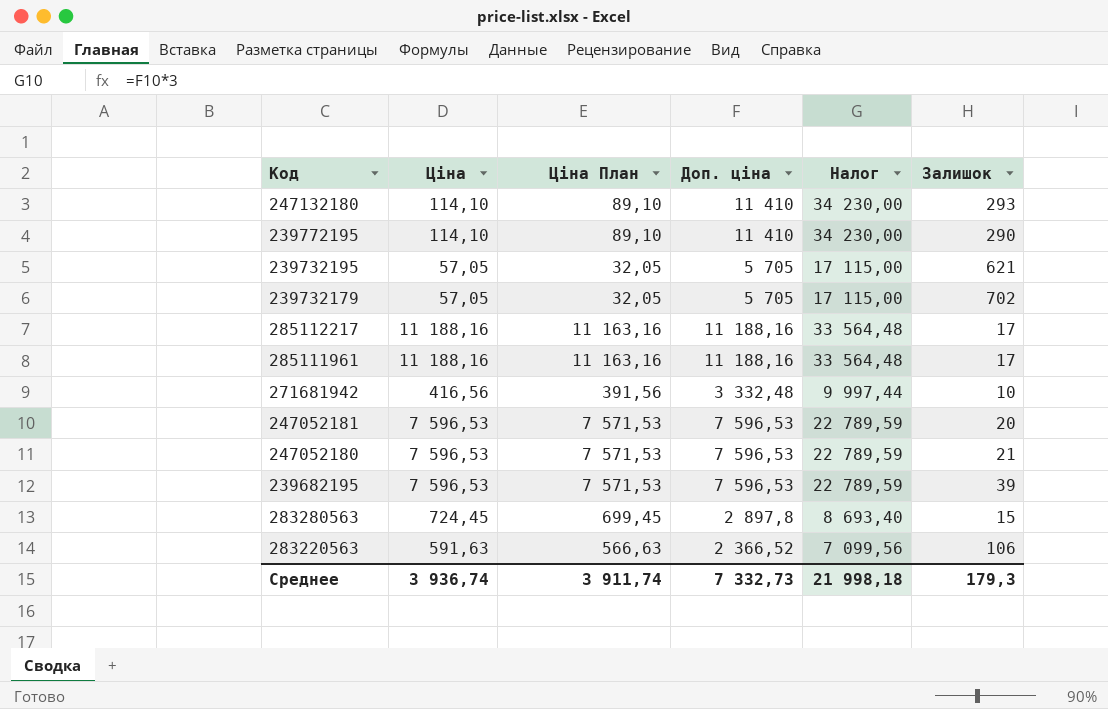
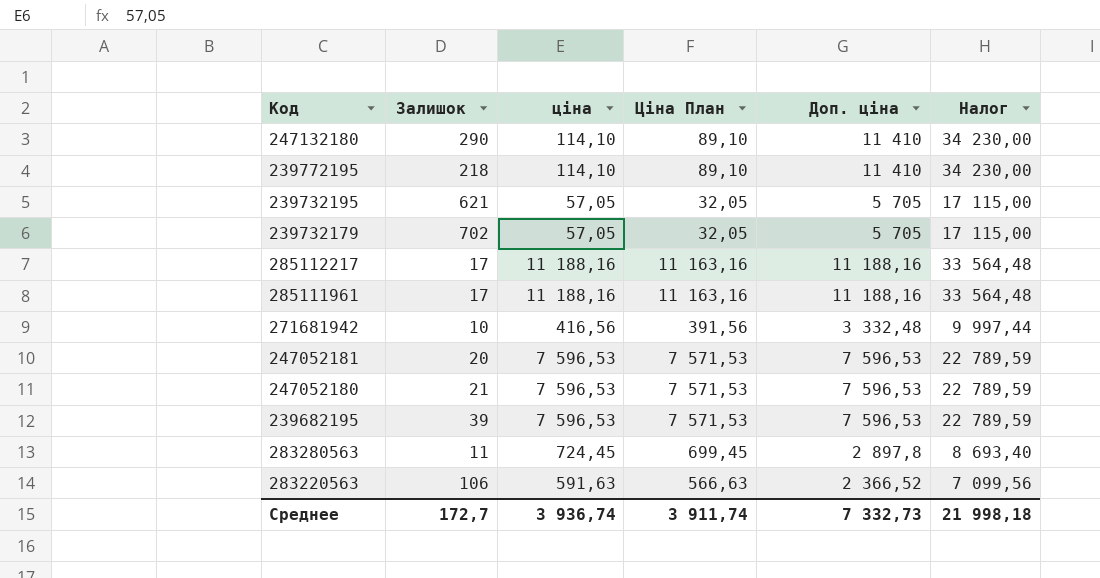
column Залишок | position: 6 -> 2
column name: Ціна -> ціна
247132180 | Залишок: 293 -> 290
239772195 | Залишок: 290 -> 218
283280563 | Залишок: 15 -> 11
Среднее | Залишок: 179,3 -> 172,7

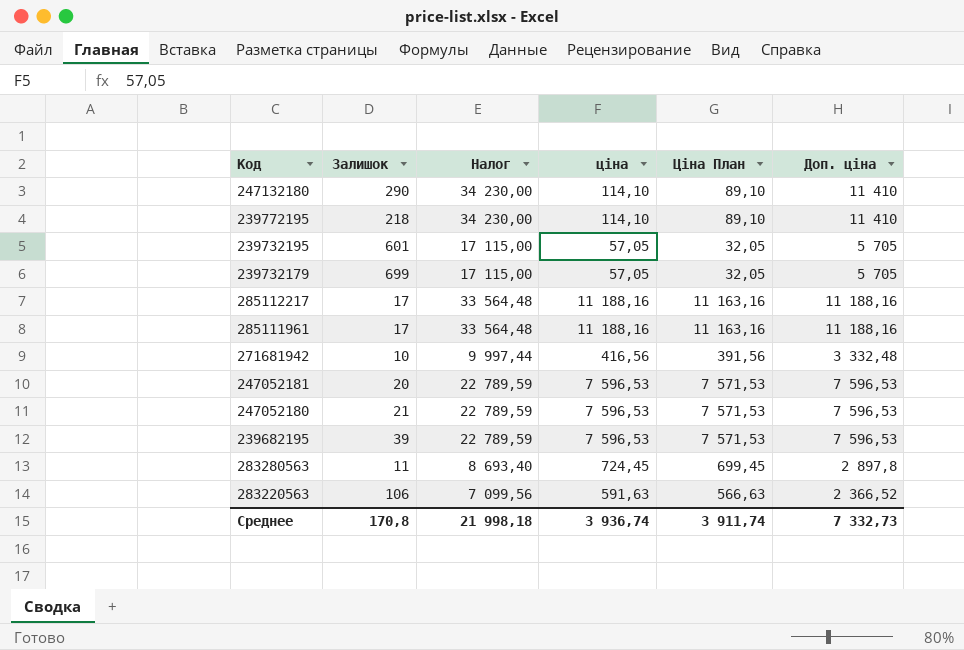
column Налог | position: 6 -> 3
239732195 | Залишок: 621 -> 601
239732179 | Залишок: 702 -> 699
Среднее | Залишок: 172,7 -> 170,8

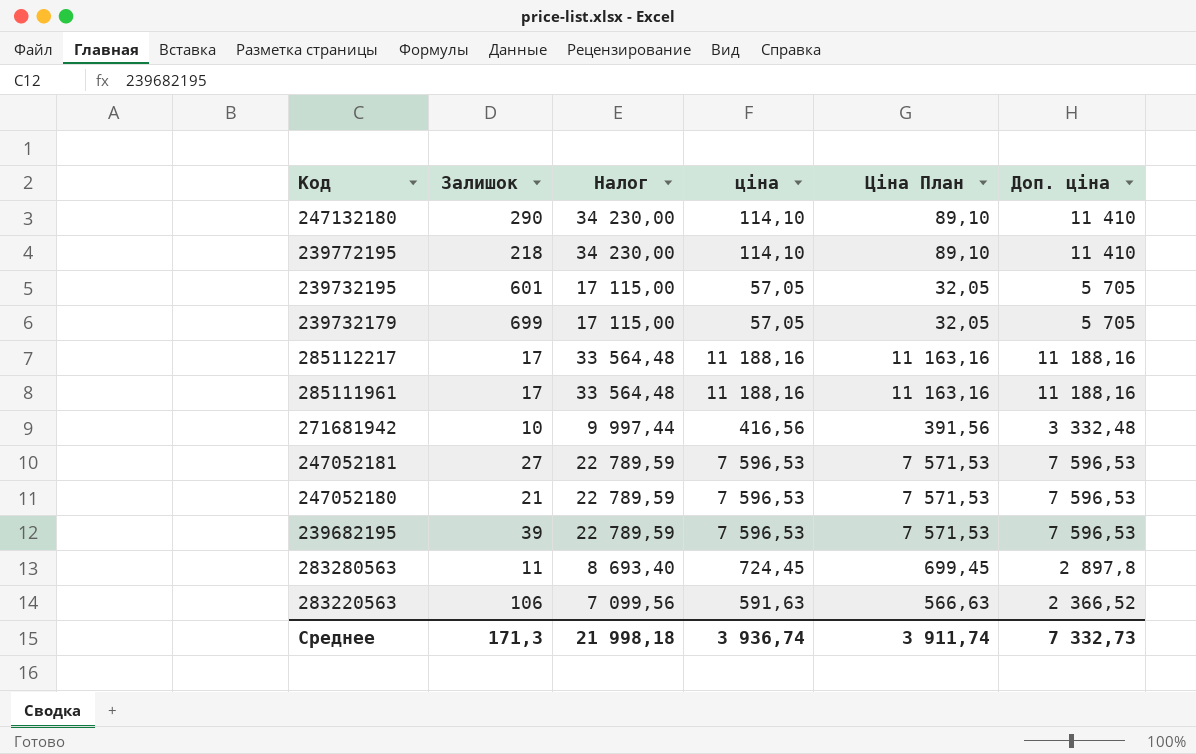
247052181 | Залишок: 20 -> 27
Среднее | Залишок: 170,8 -> 171,3

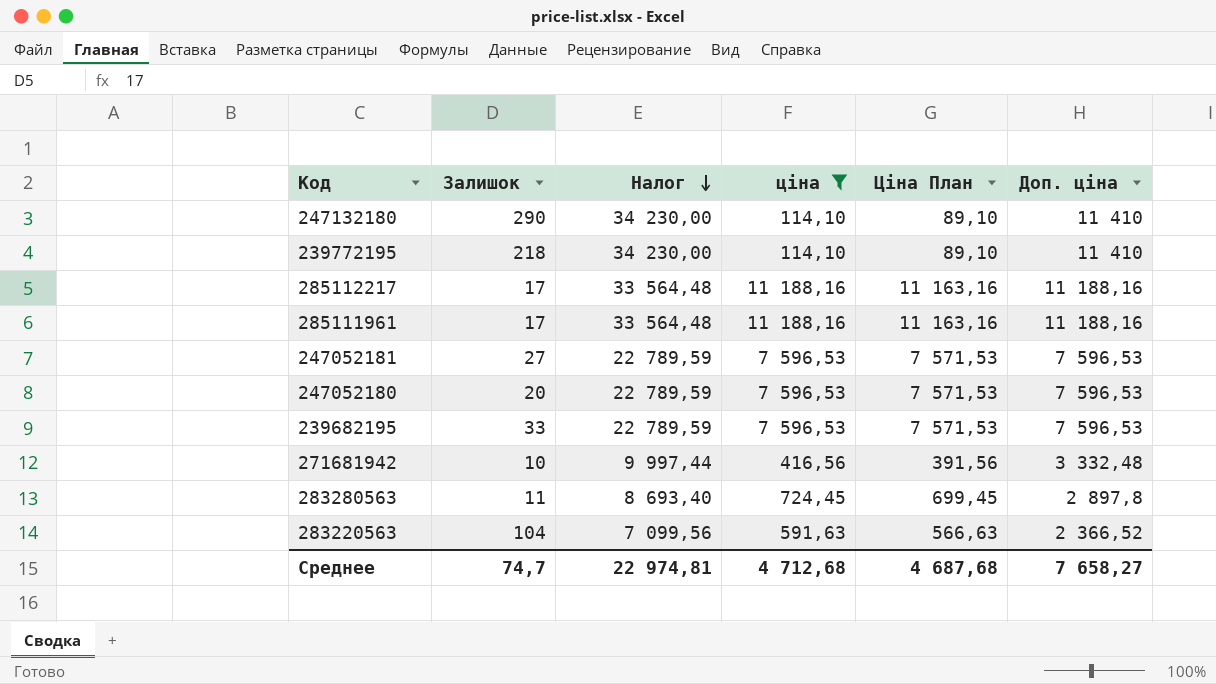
filter: none -> ціна != 57,05
row order: none -> Налог descending
247052180 | Залишок: 21 -> 20
239682195 | Залишок: 39 -> 33
283220563 | Залишок: 106 -> 104
Среднее | Залишок: 171,3 -> 74,7
Среднее | Налог: 21 998,18 -> 22 974,81
Среднее | ціна: 3 936,74 -> 4 712,68
Среднее | Ціна План: 3 911,74 -> 4 687,68
Среднее | Доп. ціна: 7 332,73 -> 7 658,27

